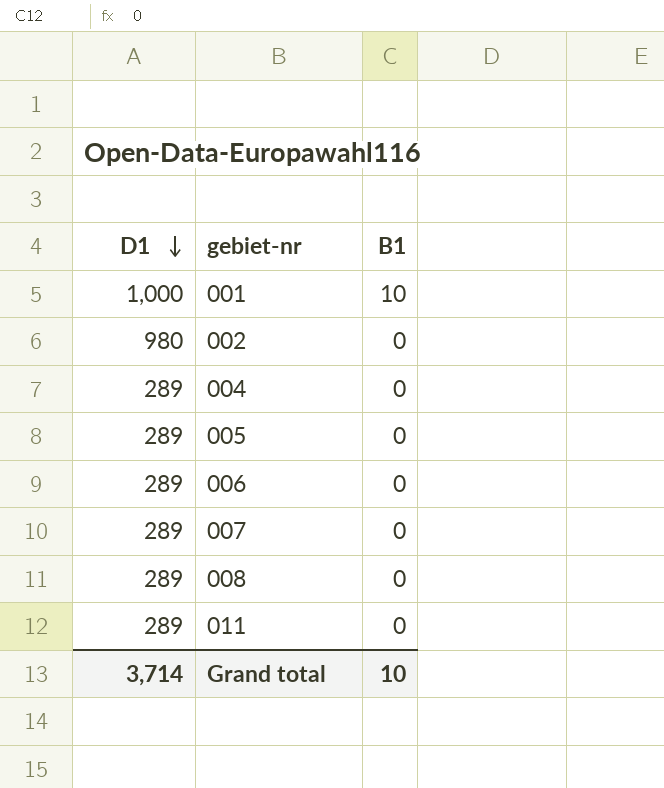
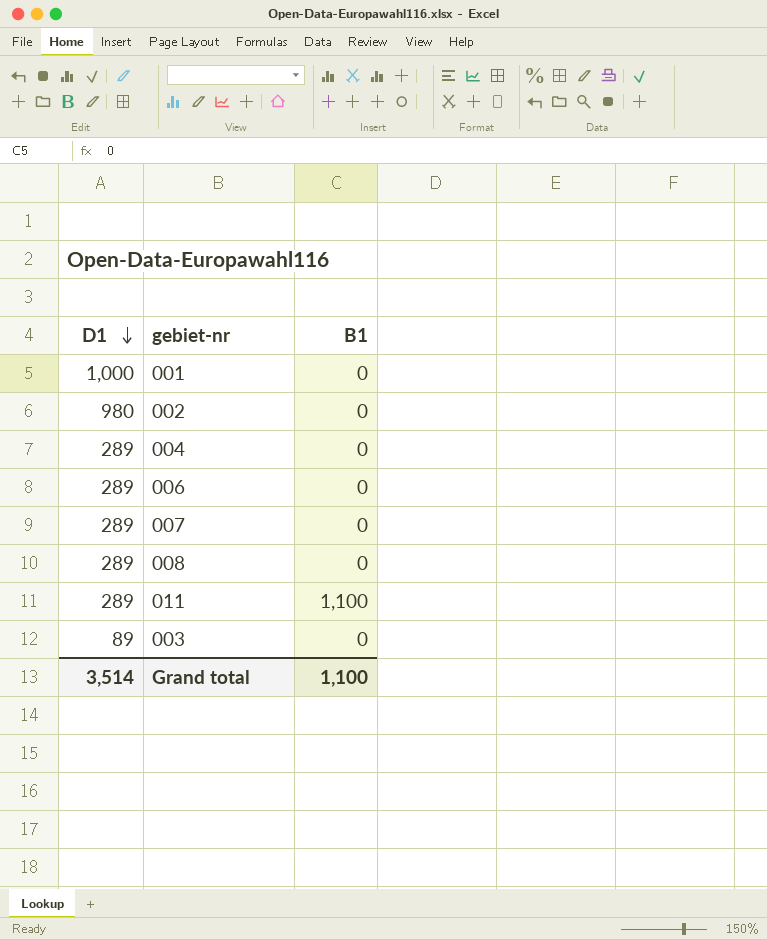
row 005: 289 | 0 -> none
001 | B1: 10 -> 0
011 | B1: 0 -> 1,100
row 003: none -> 89 | 0
Grand total | D1: 3,714 -> 3,514
Grand total | B1: 10 -> 1,100

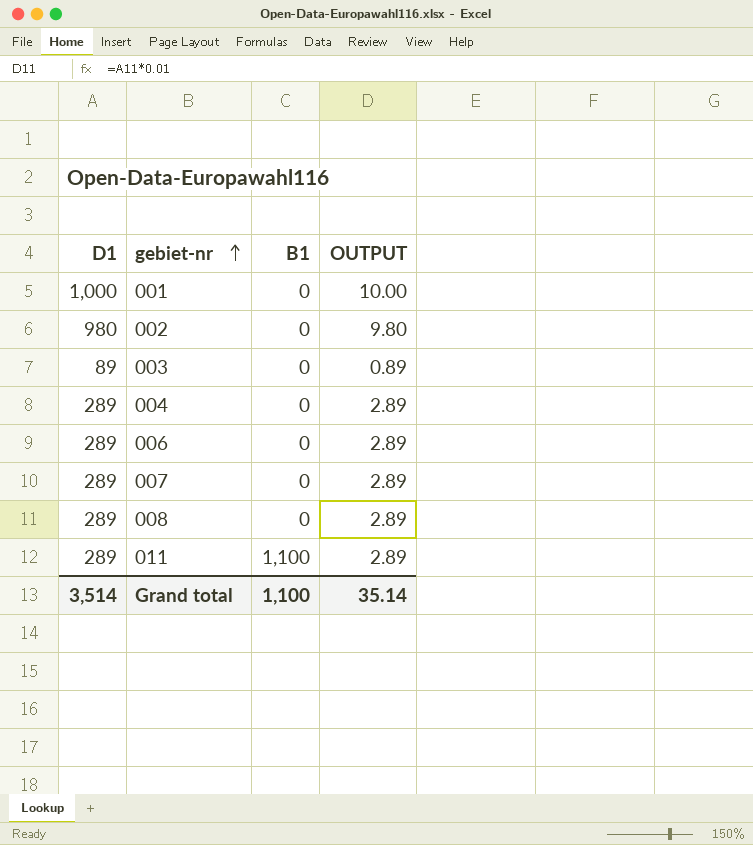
row order: D1 descending -> gebiet-nr ascending
column OUTPUT | formula: none -> [D1] * 0.01

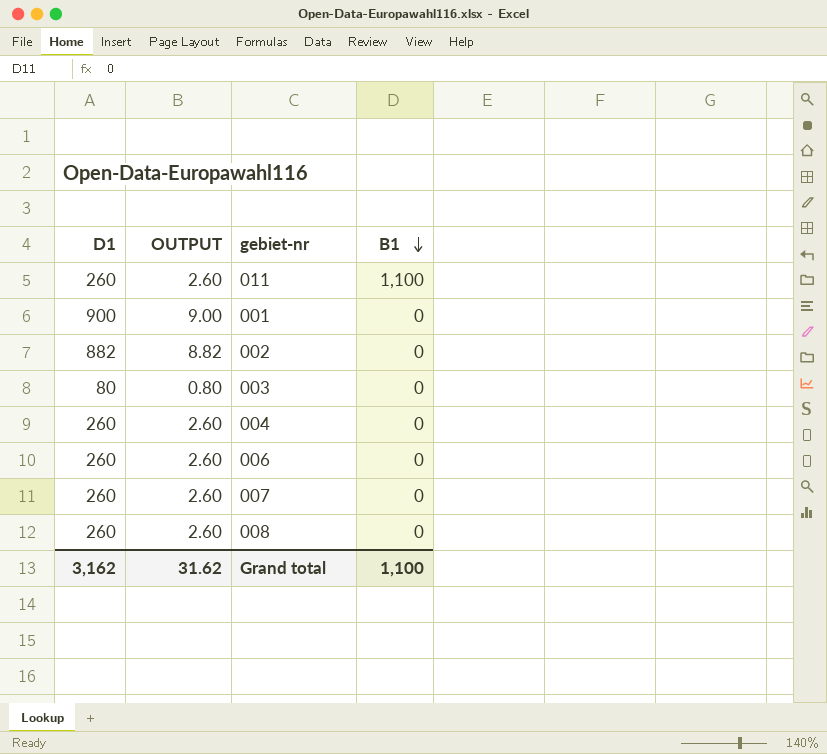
row order: gebiet-nr ascending -> B1 descending
column OUTPUT | position: 4 -> 2
011 | D1: 289 -> 260
011 | OUTPUT: 2.89 -> 2.60
001 | D1: 1,000 -> 900
001 | OUTPUT: 10.00 -> 9.00
002 | D1: 980 -> 882
002 | OUTPUT: 9.80 -> 8.82
003 | D1: 89 -> 80
003 | OUTPUT: 0.89 -> 0.80
004 | D1: 289 -> 260
004 | OUTPUT: 2.89 -> 2.60
006 | D1: 289 -> 260
006 | OUTPUT: 2.89 -> 2.60
007 | D1: 289 -> 260
007 | OUTPUT: 2.89 -> 2.60
008 | D1: 289 -> 260
008 | OUTPUT: 2.89 -> 2.60
Grand total | D1: 3,514 -> 3,162
Grand total | OUTPUT: 35.14 -> 31.62

